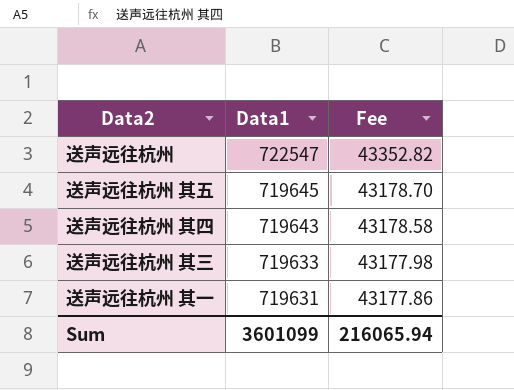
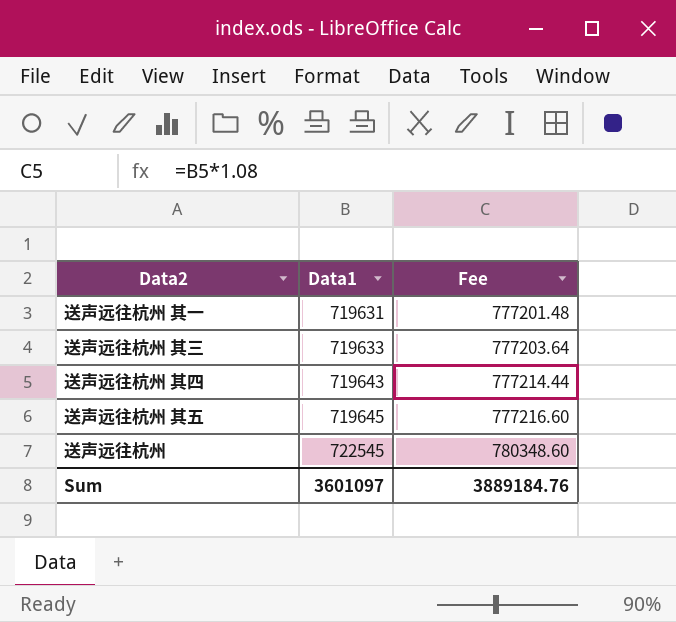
row order: Data1 descending -> Data1 ascending
column Fee | formula: [Data1] * 0.06 -> [Data1] * 1.08
送声远往杭州 | Data1: 722547 -> 722545
Sum | Data1: 3601099 -> 3601097
Sum | Fee: 216065.94 -> 3889184.76

